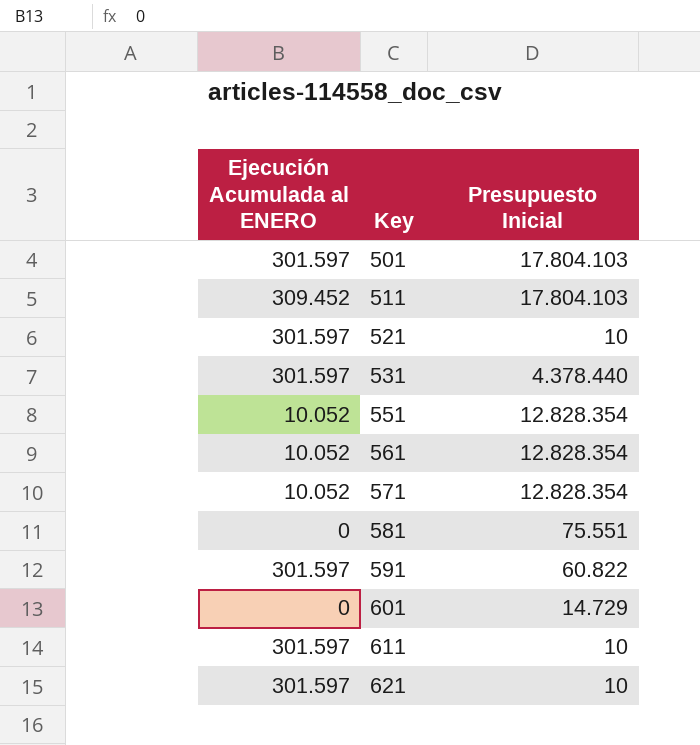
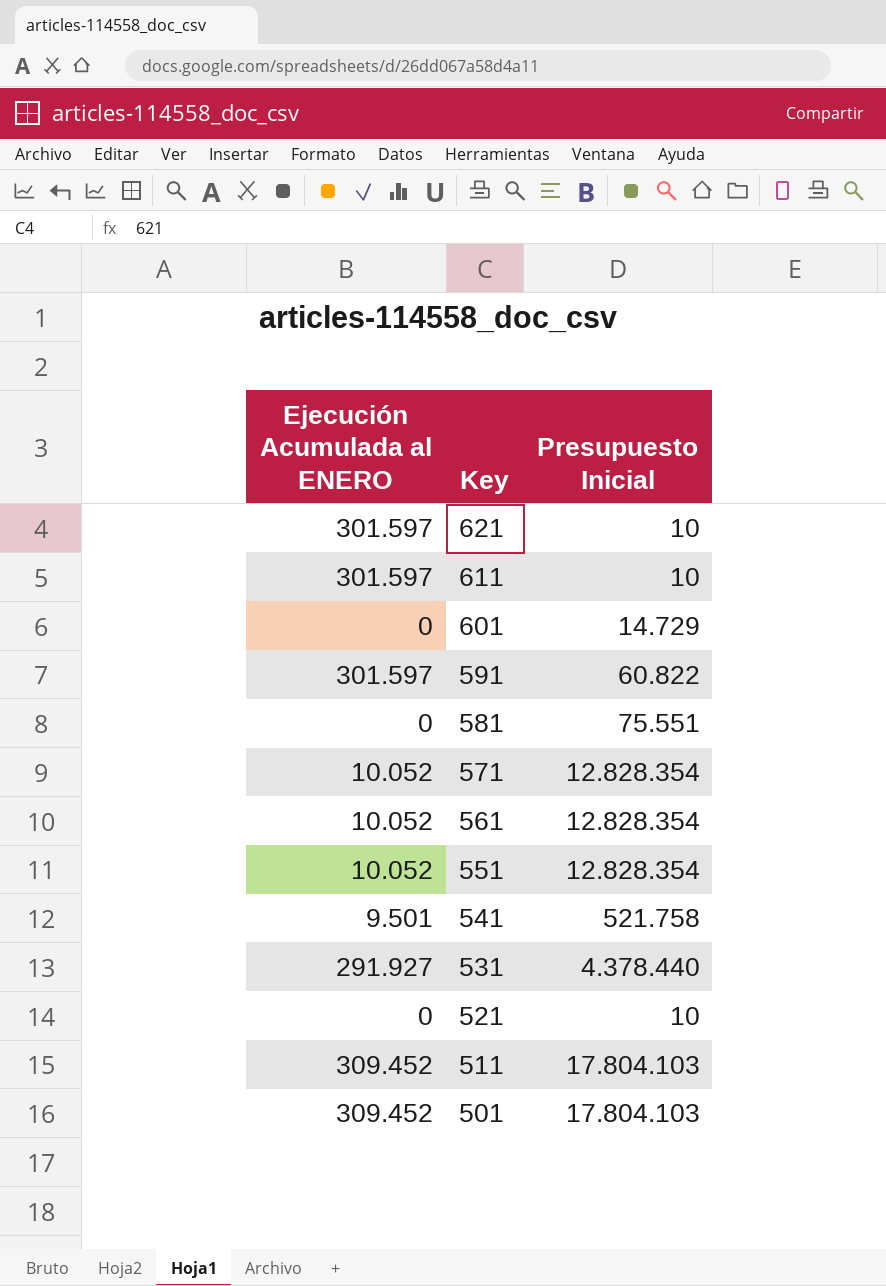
row order: Key ascending -> Key descending
row 541: none -> 9.501 | 521.758
531 | Ejecución Acumulada al ENERO: 301.597 -> 291.927
521 | Ejecución Acumulada al ENERO: 301.597 -> 0
501 | Ejecución Acumulada al ENERO: 301.597 -> 309.452

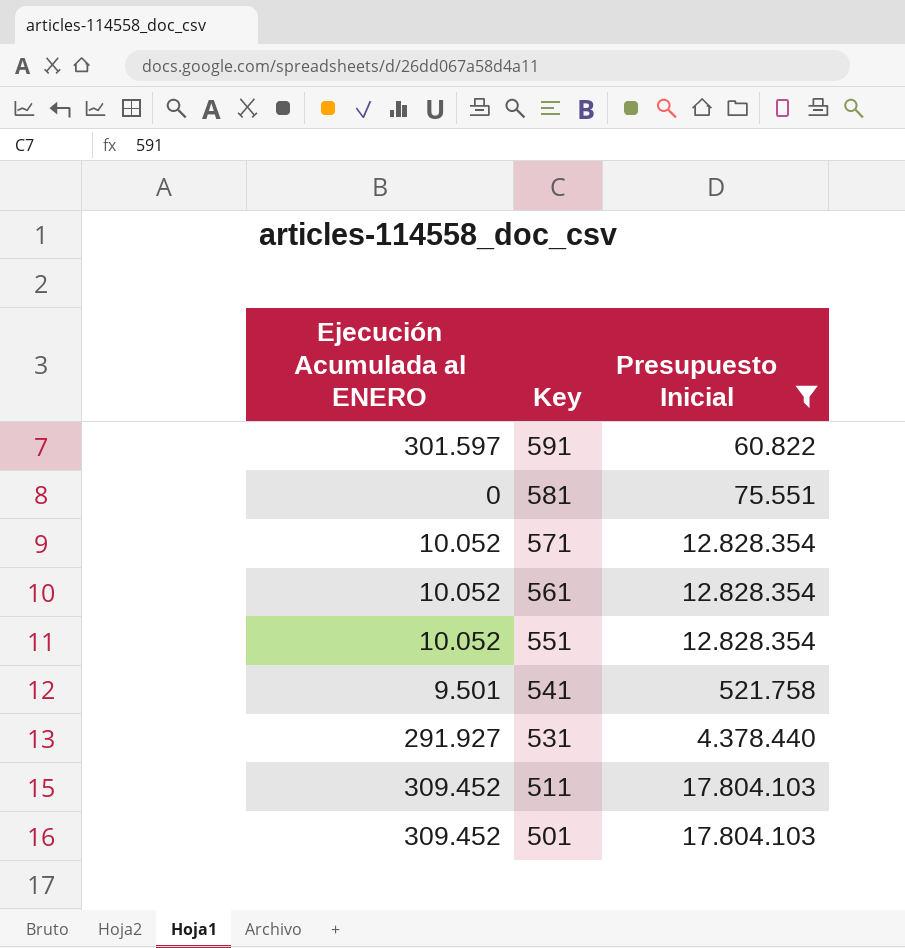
filter: none -> Presupuesto Inicial >= 60.822

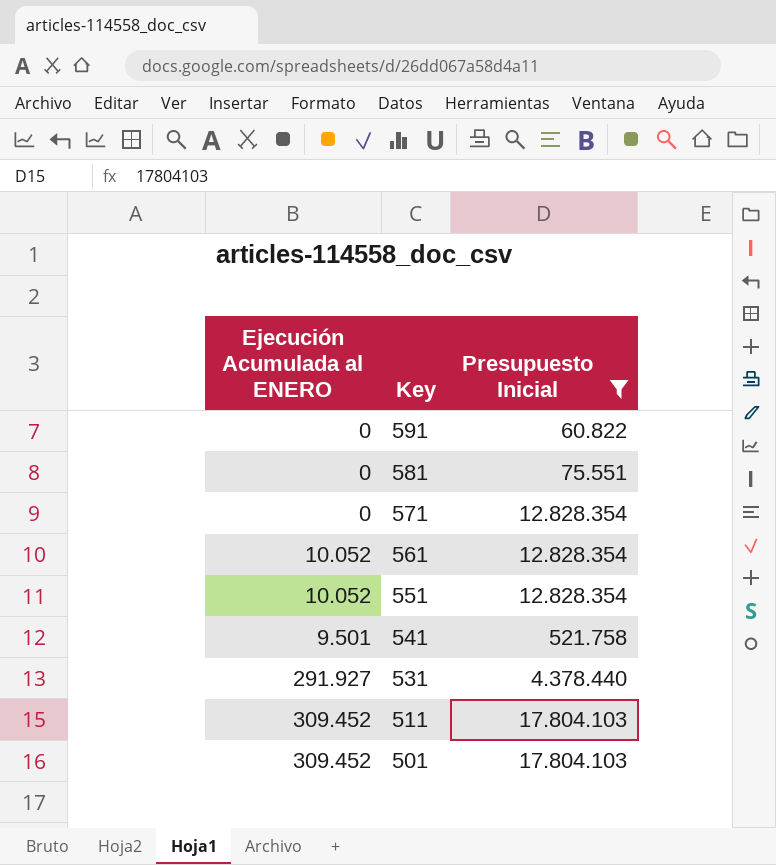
591 | Ejecución Acumulada al ENERO: 301.597 -> 0
571 | Ejecución Acumulada al ENERO: 10.052 -> 0

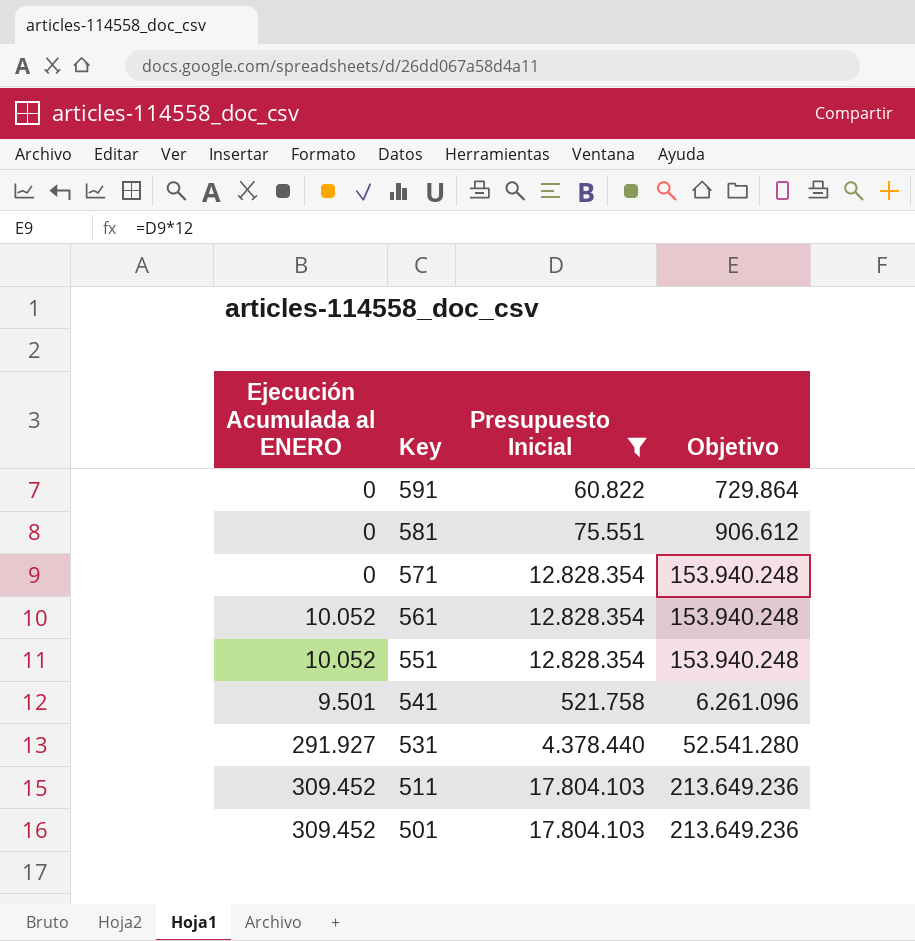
column Objetivo | formula: none -> [Presupuesto Inicial] * 12

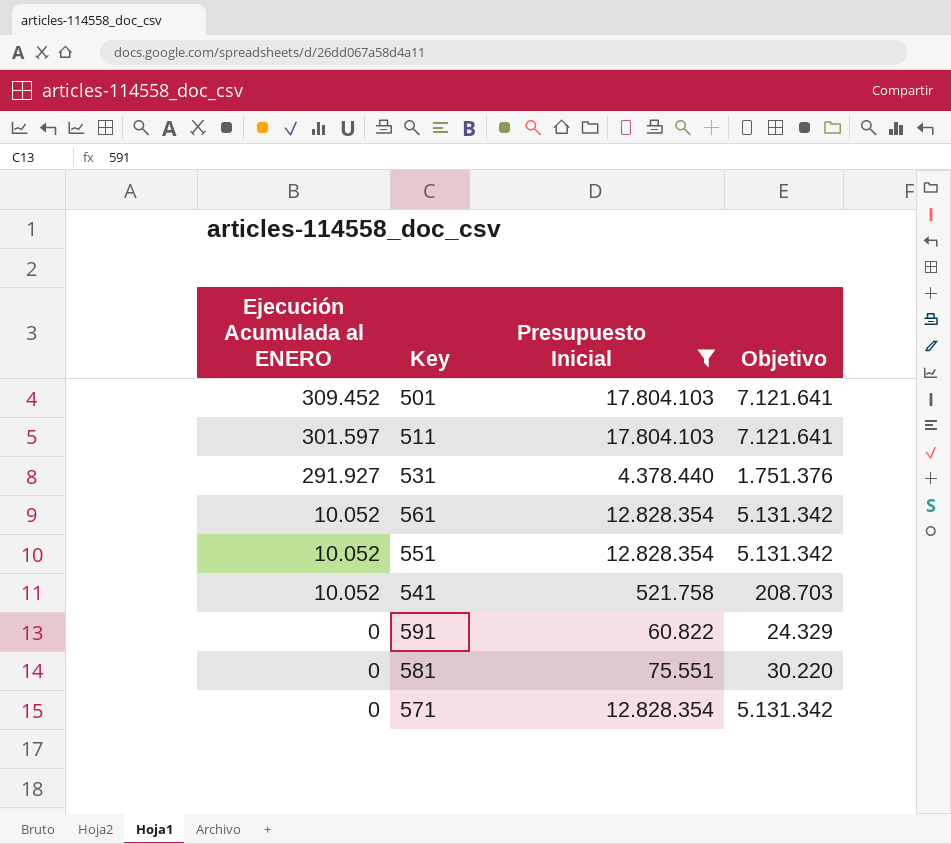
row order: Key descending -> Ejecución Acumulada al ENERO descending
column Objetivo | formula: [Presupuesto Inicial] * 12 -> [Presupuesto Inicial] * 0,4
511 | Ejecución Acumulada al ENERO: 309.452 -> 301.597
541 | Ejecución Acumulada al ENERO: 9.501 -> 10.052

